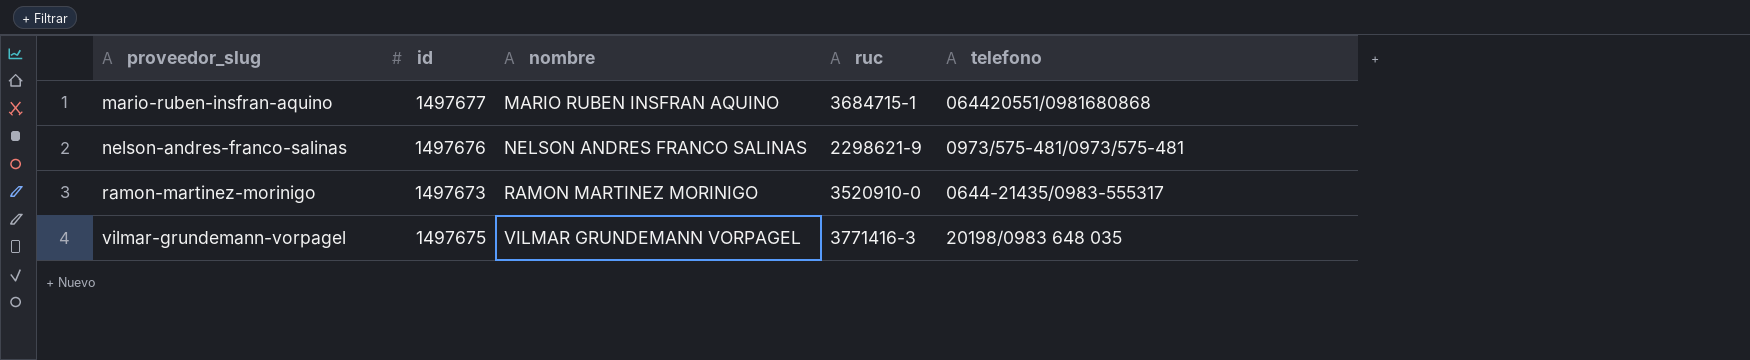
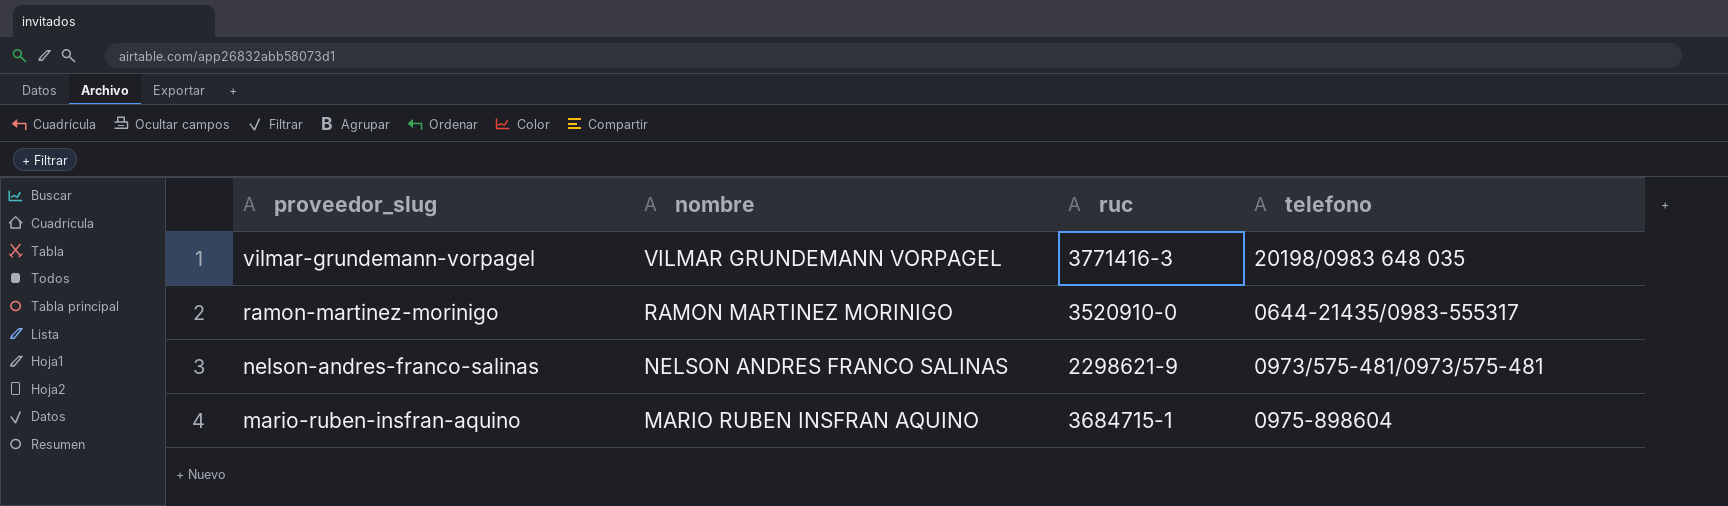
row order: proveedor_slug ascending -> proveedor_slug descending
column id | position: 2 -> none
mario-ruben-insfran-aquino | telefono: 064420551/0981680868 -> 0975-898604

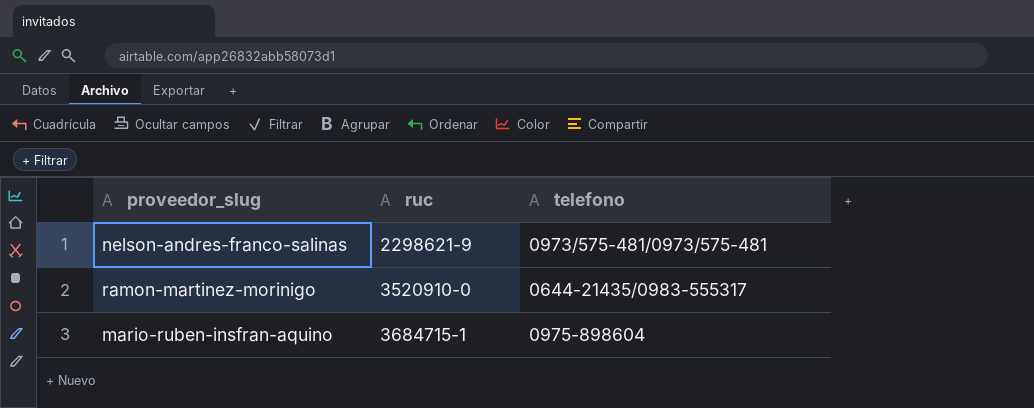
row order: proveedor_slug descending -> ruc ascending
column nombre | position: 2 -> none
row vilmar-grundemann-vorpagel: VILMAR GRUNDEMANN VORPAGEL | 3771416-3 | 20198/0983 648 035 -> none

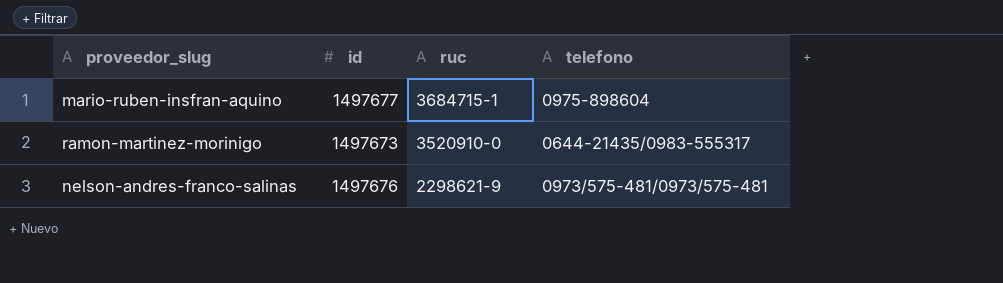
row order: ruc ascending -> ruc descending
column id | position: none -> 2

